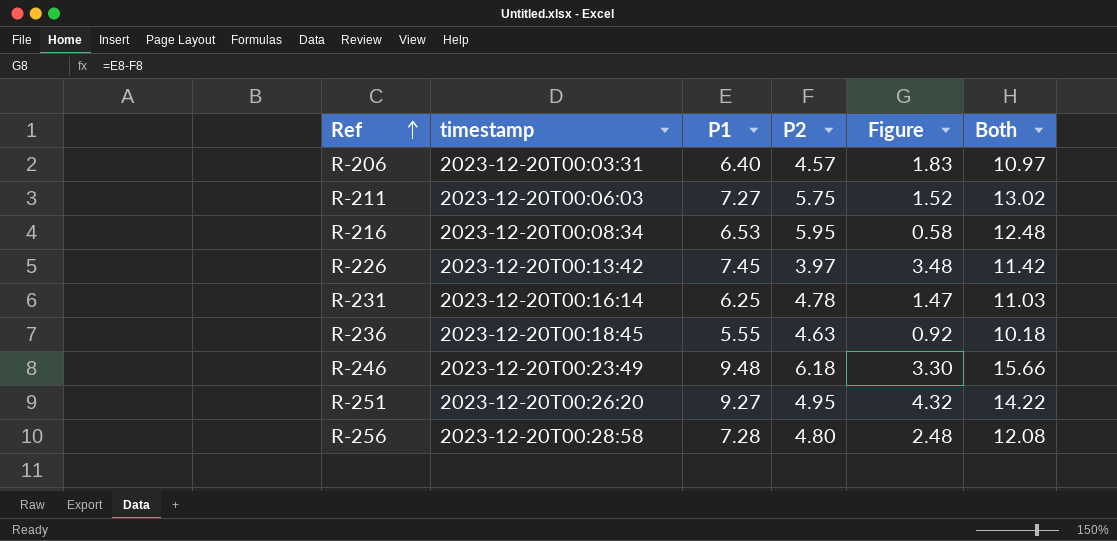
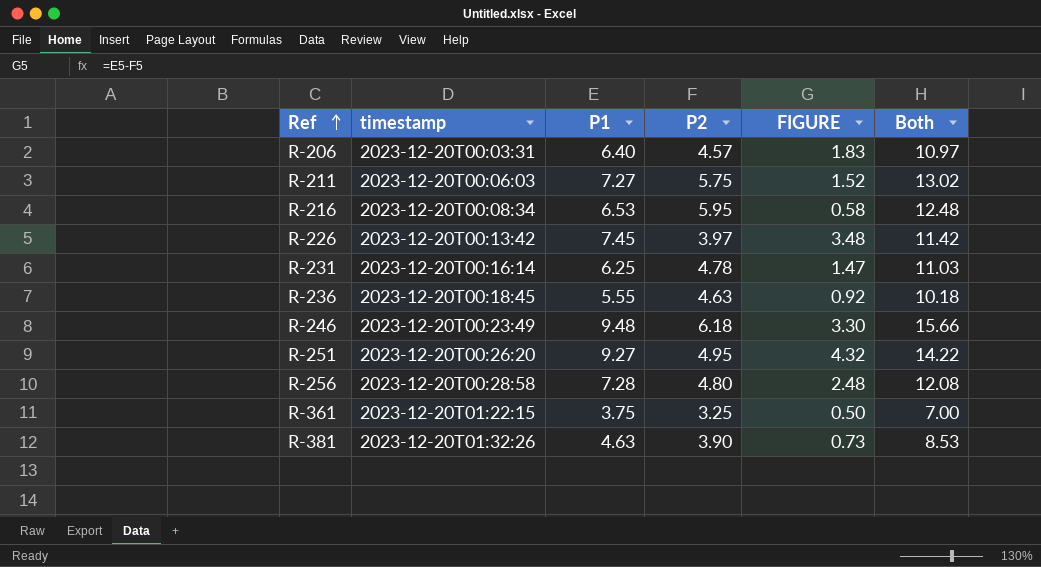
column name: Figure -> FIGURE
row R-361: none -> 2023-12-20T01:22:15 | 3.75 | 3.25 | 0.50 | 7.00
row R-381: none -> 2023-12-20T01:32:26 | 4.63 | 3.90 | 0.73 | 8.53

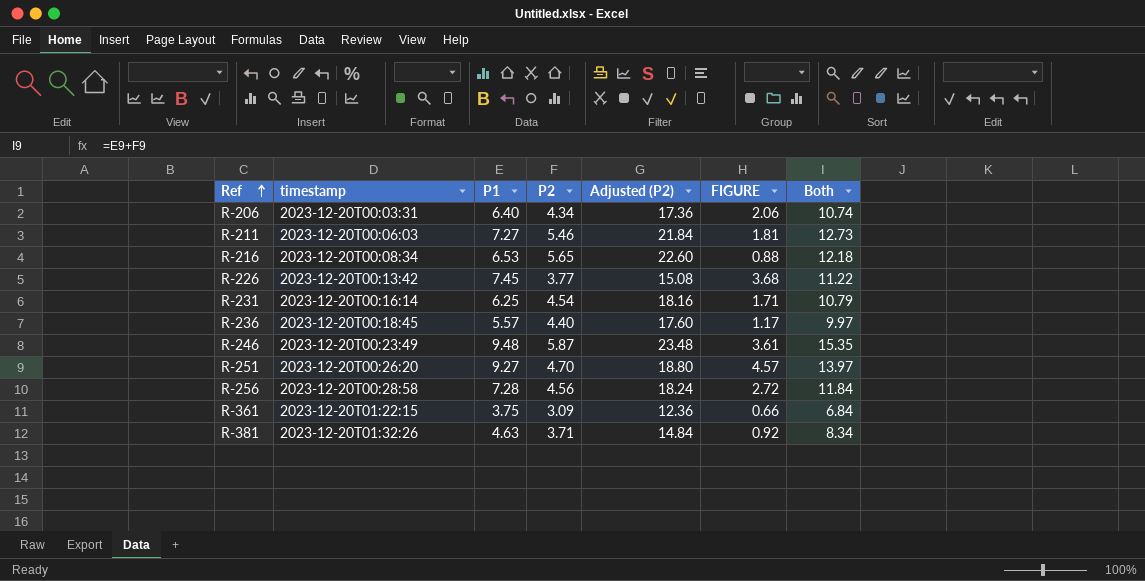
column Adjusted (P2) | formula: none -> [P2] * 4
R-206 | P2: 4.57 -> 4.34
R-206 | FIGURE: 1.83 -> 2.06
R-206 | Both: 10.97 -> 10.74
R-211 | P2: 5.75 -> 5.46
R-211 | FIGURE: 1.52 -> 1.81
R-211 | Both: 13.02 -> 12.73
R-216 | P2: 5.95 -> 5.65
R-216 | FIGURE: 0.58 -> 0.88
R-216 | Both: 12.48 -> 12.18
R-226 | P2: 3.97 -> 3.77
R-226 | FIGURE: 3.48 -> 3.68
R-226 | Both: 11.42 -> 11.22
R-231 | P2: 4.78 -> 4.54
R-231 | FIGURE: 1.47 -> 1.71
R-231 | Both: 11.03 -> 10.79
R-236 | P1: 5.55 -> 5.57
R-236 | P2: 4.63 -> 4.40
R-236 | FIGURE: 0.92 -> 1.17
R-236 | Both: 10.18 -> 9.97
R-246 | P2: 6.18 -> 5.87
R-246 | FIGURE: 3.30 -> 3.61
R-246 | Both: 15.66 -> 15.35
R-251 | P2: 4.95 -> 4.70
R-251 | FIGURE: 4.32 -> 4.57
R-251 | Both: 14.22 -> 13.97
R-256 | P2: 4.80 -> 4.56
R-256 | FIGURE: 2.48 -> 2.72
R-256 | Both: 12.08 -> 11.84
R-361 | P2: 3.25 -> 3.09
R-361 | FIGURE: 0.50 -> 0.66
R-361 | Both: 7.00 -> 6.84
R-381 | P2: 3.90 -> 3.71
R-381 | FIGURE: 0.73 -> 0.92
R-381 | Both: 8.53 -> 8.34

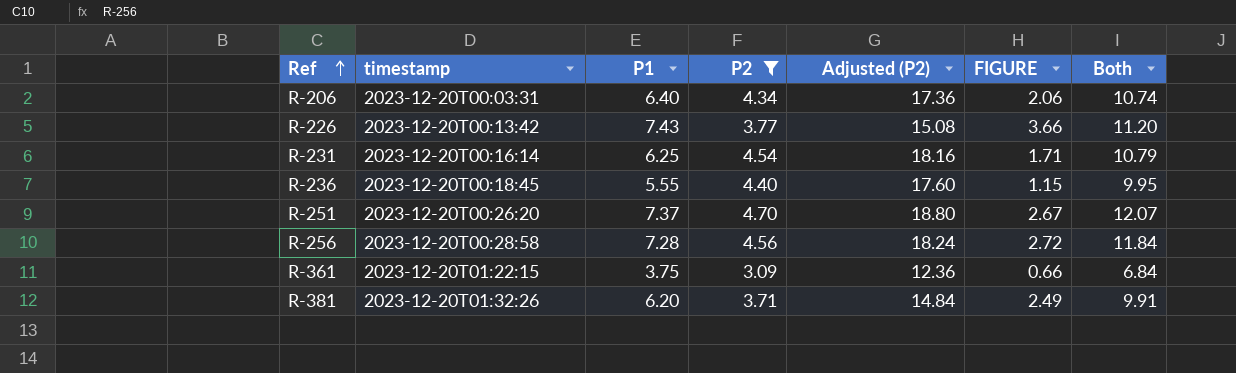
filter: none -> P2 <= 4.70
R-226 | P1: 7.45 -> 7.43
R-226 | FIGURE: 3.68 -> 3.66
R-226 | Both: 11.22 -> 11.20
R-236 | P1: 5.57 -> 5.55
R-236 | FIGURE: 1.17 -> 1.15
R-236 | Both: 9.97 -> 9.95
R-251 | P1: 9.27 -> 7.37
R-251 | FIGURE: 4.57 -> 2.67
R-251 | Both: 13.97 -> 12.07
R-381 | P1: 4.63 -> 6.20
R-381 | FIGURE: 0.92 -> 2.49
R-381 | Both: 8.34 -> 9.91

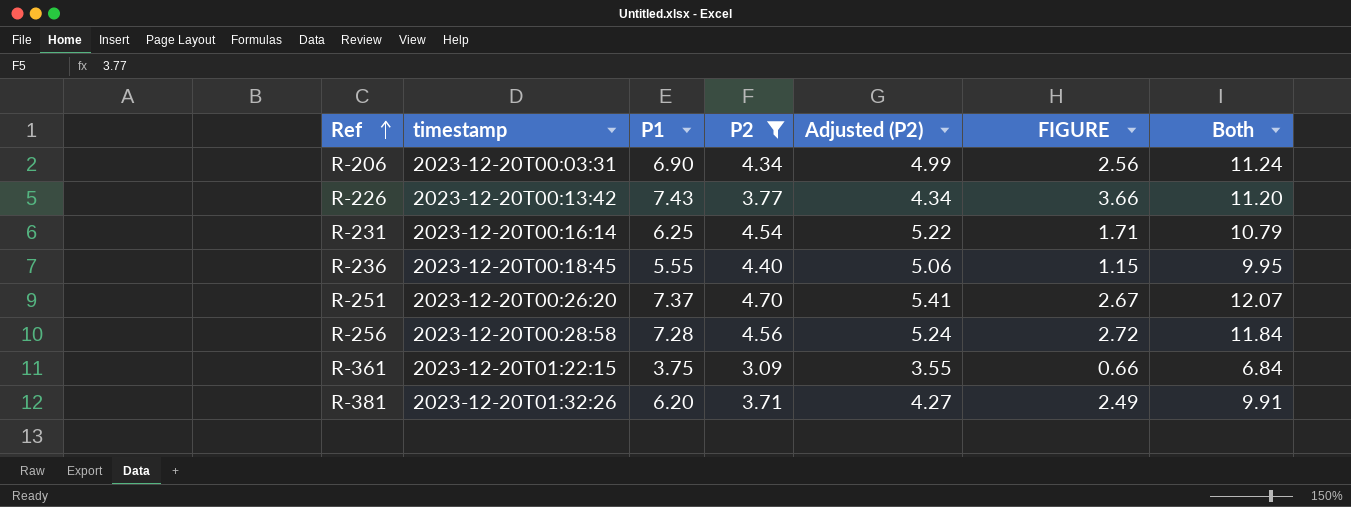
column Adjusted (P2) | formula: [P2] * 4 -> [P2] * 1.15
R-206 | P1: 6.40 -> 6.90
R-206 | FIGURE: 2.06 -> 2.56
R-206 | Both: 10.74 -> 11.24

